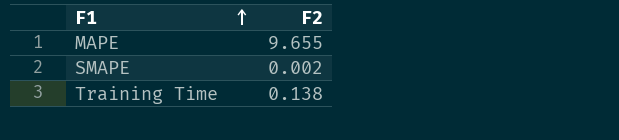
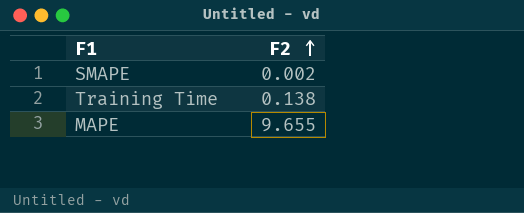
row order: F1 ascending -> F2 ascending

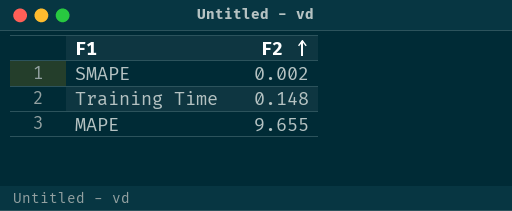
Training Time | F2: 0.138 -> 0.148

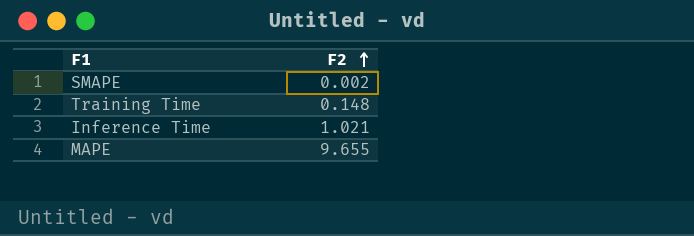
row Inference Time: none -> 1.021

